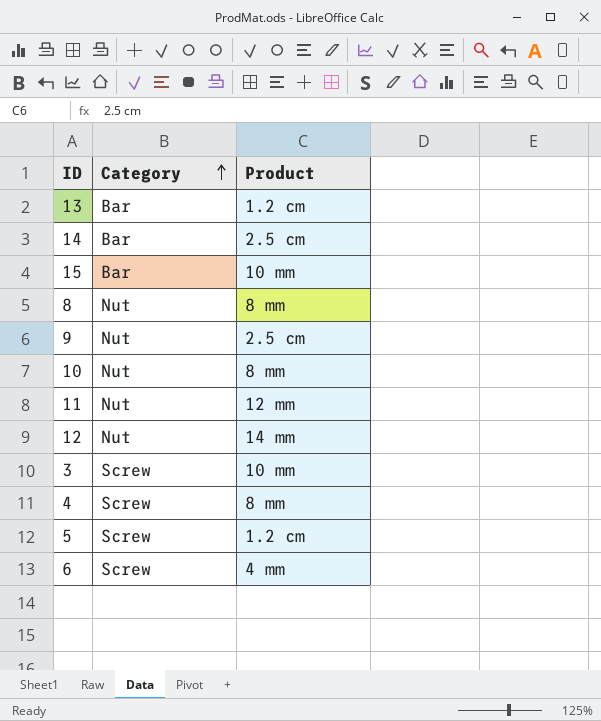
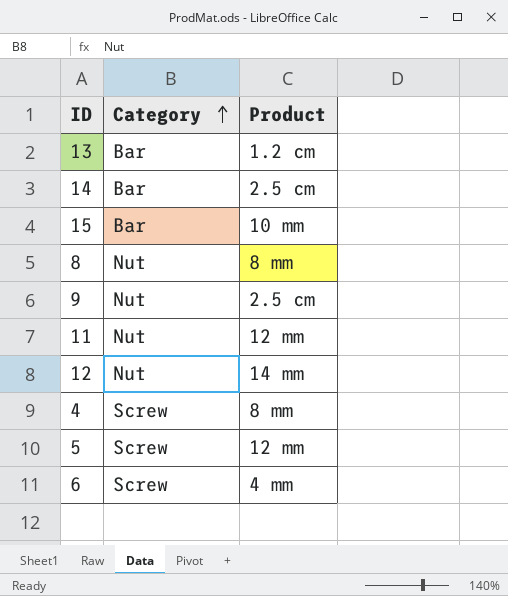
row 10: Nut | 8 mm -> none
row 3: Screw | 10 mm -> none
5 | Product: 1.2 cm -> 12 mm

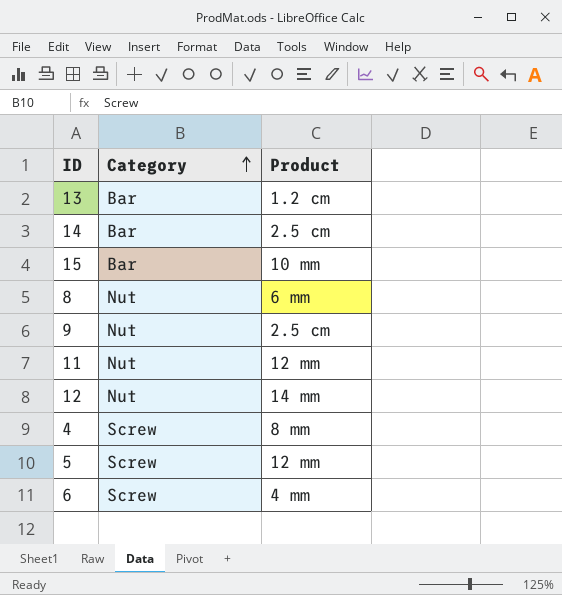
8 | Product: 8 mm -> 6 mm

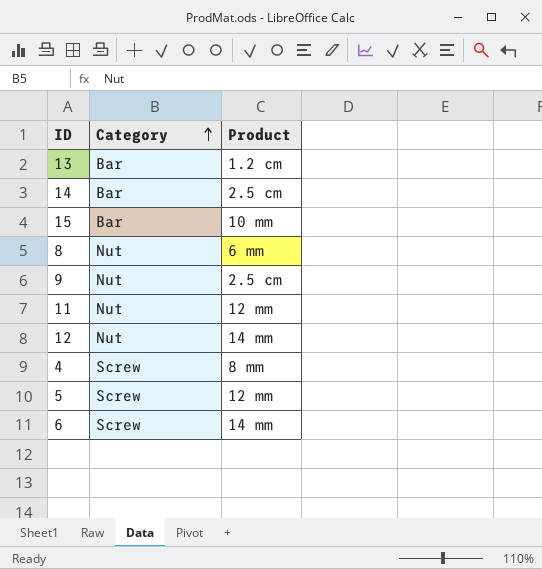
6 | Product: 4 mm -> 14 mm

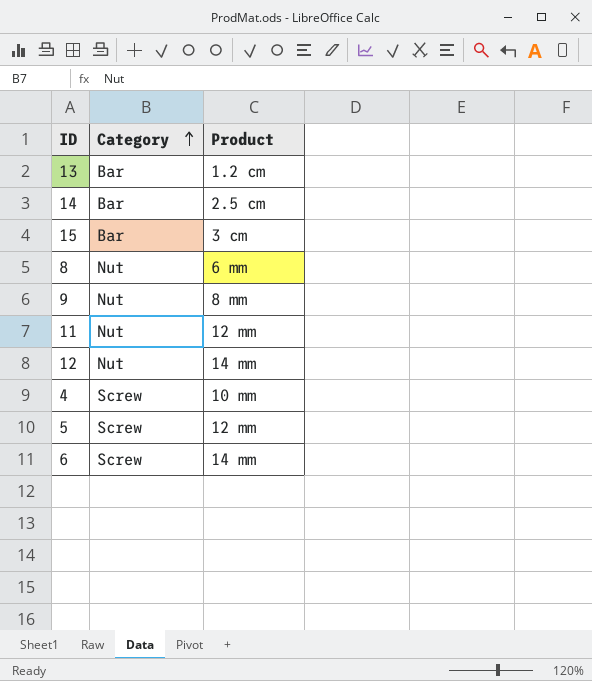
15 | Product: 10 mm -> 3 cm
9 | Product: 2.5 cm -> 8 mm
4 | Product: 8 mm -> 10 mm

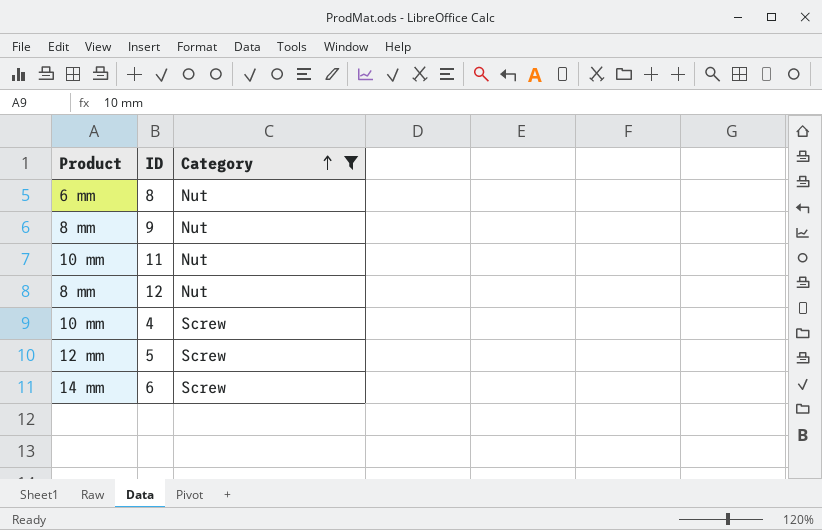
filter: none -> Category != Bar
column Product | position: 3 -> 1
11 | Product: 12 mm -> 10 mm
12 | Product: 14 mm -> 8 mm

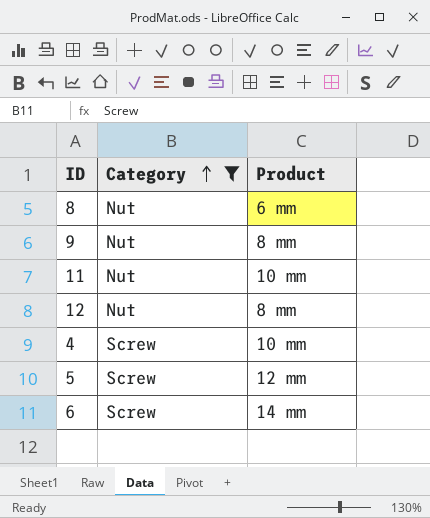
column Product | position: 1 -> 3

